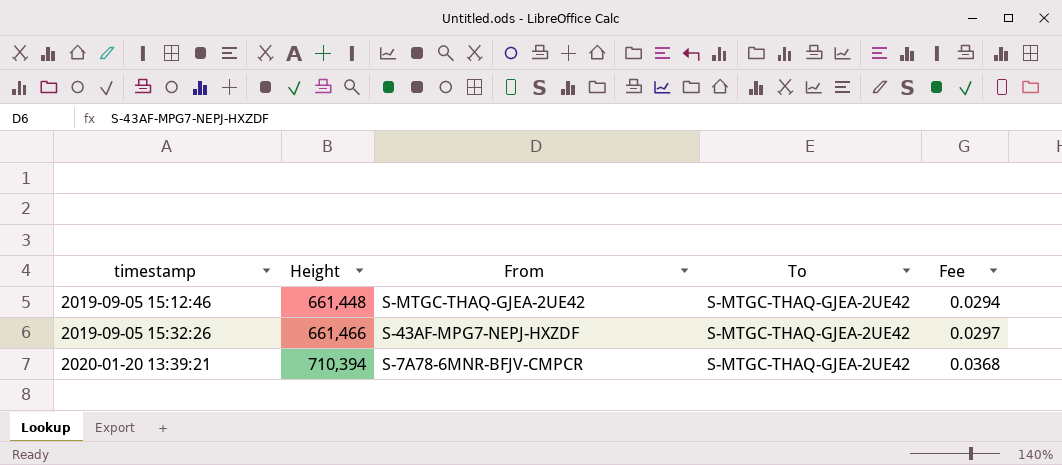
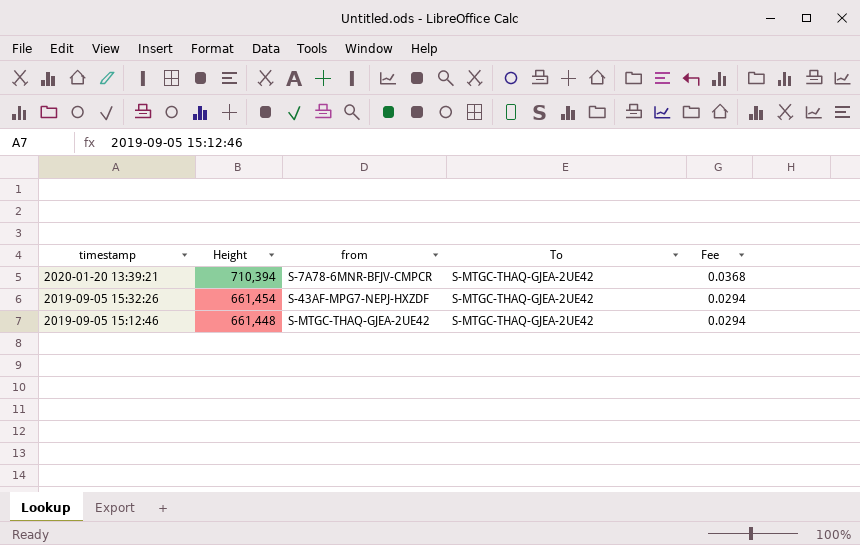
row order: timestamp ascending -> timestamp descending
column name: From -> from
2019-09-05 15:32:26 | Height: 661,466 -> 661,454
2019-09-05 15:32:26 | Fee: 0.0297 -> 0.0294

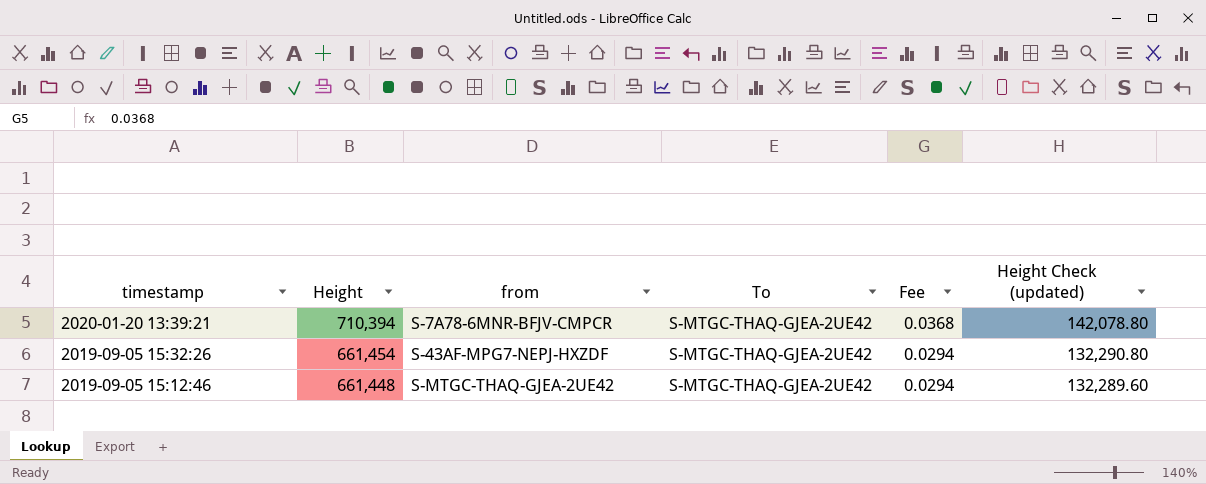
column Height Check (updated) | formula: none -> [Height] * 0.2

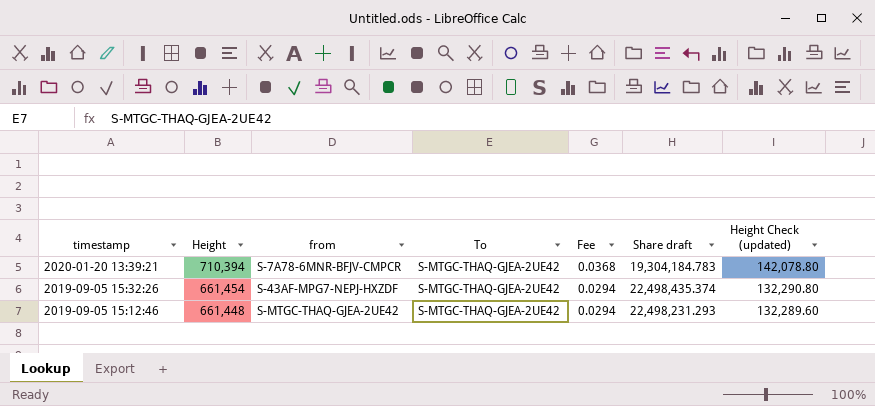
column Share draft | formula: none -> [Height] / [Fee]

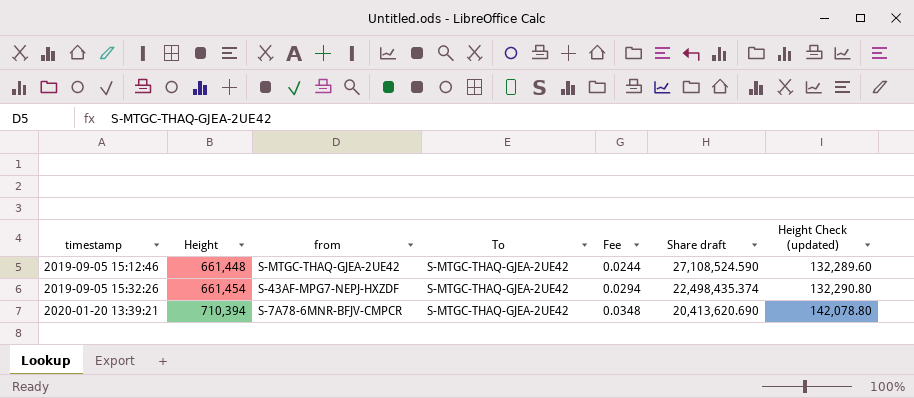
row order: timestamp descending -> timestamp ascending
2019-09-05 15:12:46 | Fee: 0.0294 -> 0.0244
2019-09-05 15:12:46 | Share draft: 22,498,231.293 -> 27,108,524.590
2020-01-20 13:39:21 | Fee: 0.0368 -> 0.0348
2020-01-20 13:39:21 | Share draft: 19,304,184.783 -> 20,413,620.690

